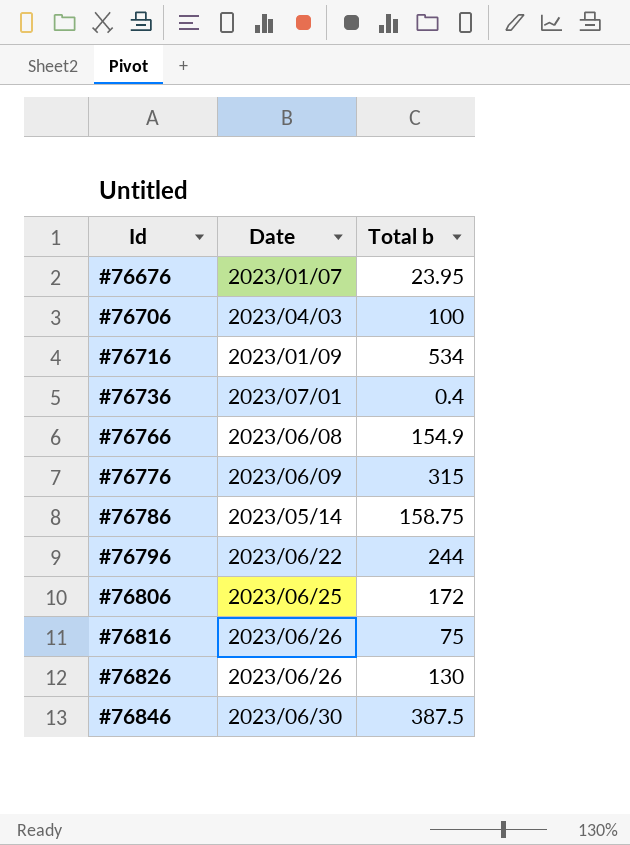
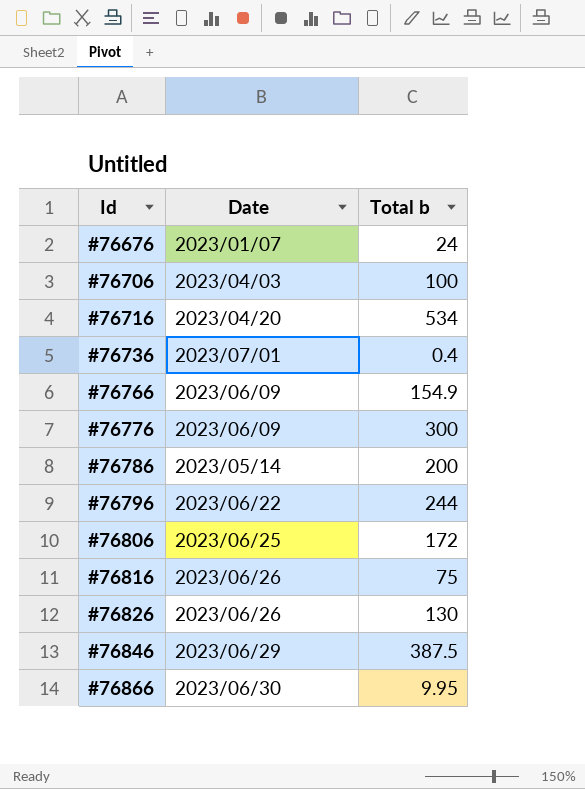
#76676 | Total b: 23.95 -> 24
#76716 | Date: 2023/01/09 -> 2023/04/20
#76766 | Date: 2023/06/08 -> 2023/06/09
#76776 | Total b: 315 -> 300
#76786 | Total b: 158.75 -> 200
#76846 | Date: 2023/06/30 -> 2023/06/29
row #76866: none -> 2023/06/30 | 9.95

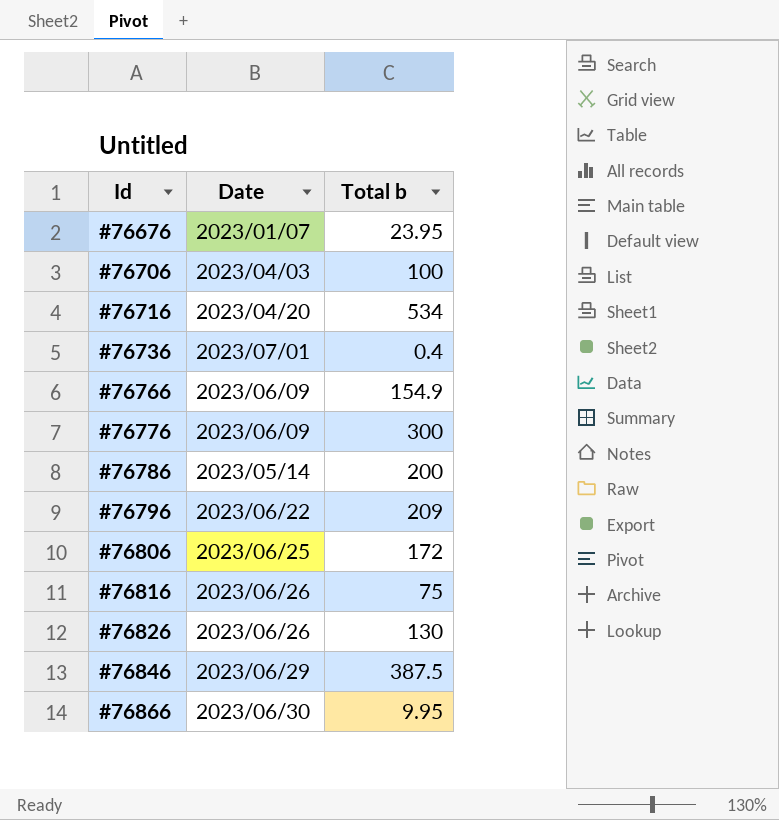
#76676 | Total b: 24 -> 23.95
#76796 | Total b: 244 -> 209

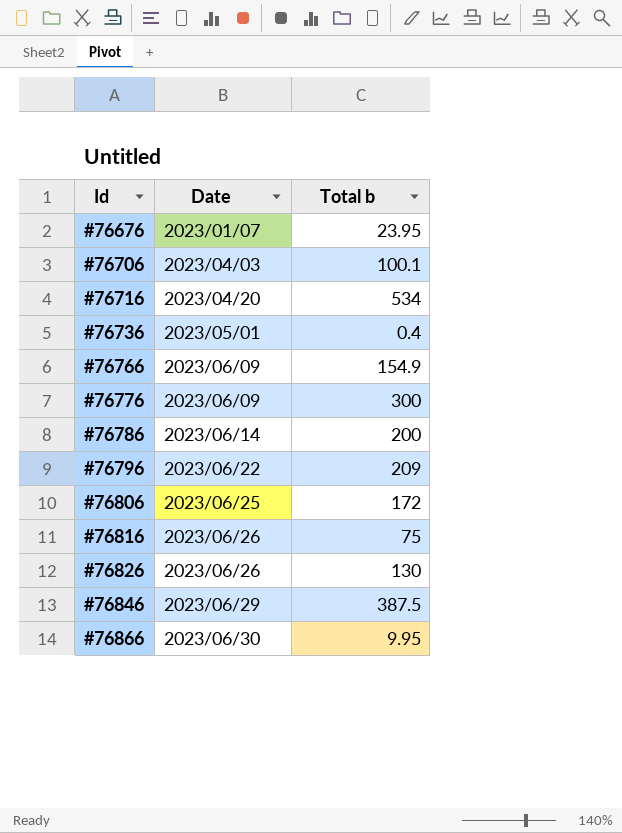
#76706 | Total b: 100 -> 100.1
#76736 | Date: 2023/07/01 -> 2023/05/01
#76786 | Date: 2023/05/14 -> 2023/06/14

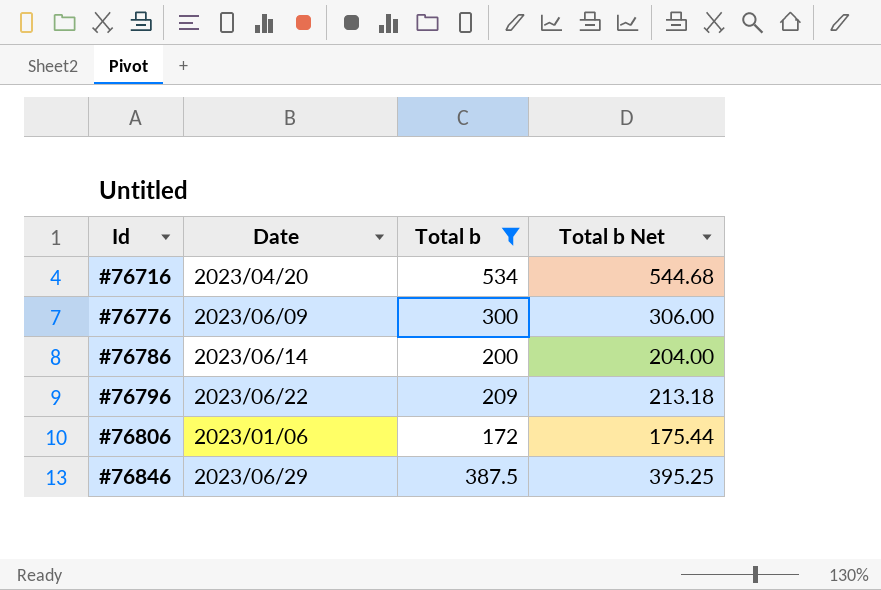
filter: none -> Total b >= 172
column Total b Net | formula: none -> [Total b] * 1.02
#76806 | Date: 2023/06/25 -> 2023/01/06

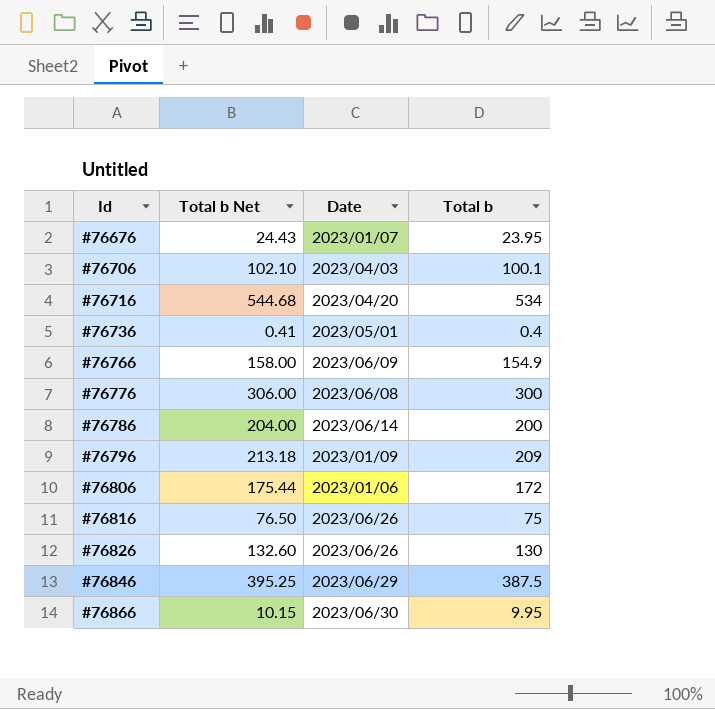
filter: Total b >= 172 -> none
column Total b Net | position: 4 -> 2
#76776 | Date: 2023/06/09 -> 2023/06/08
#76796 | Date: 2023/06/22 -> 2023/01/09

